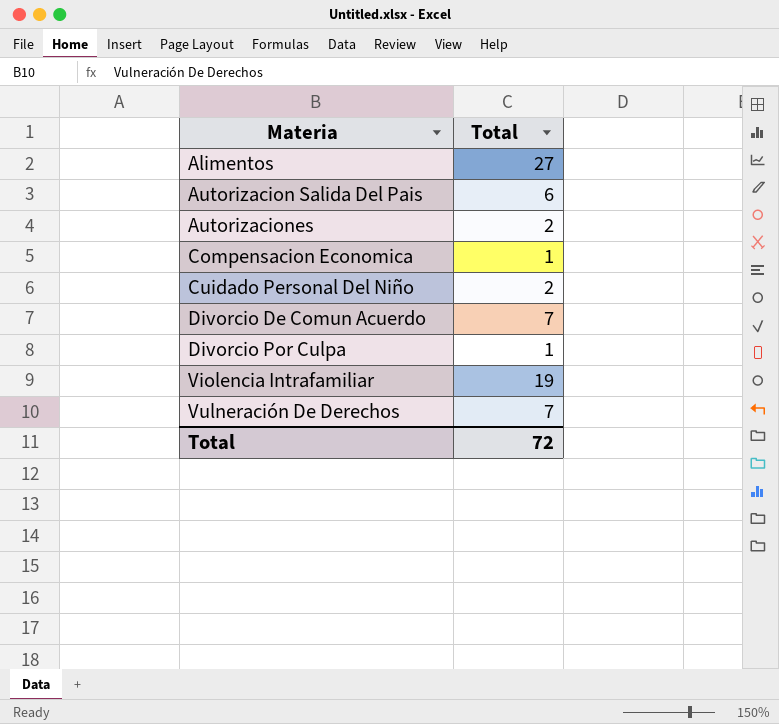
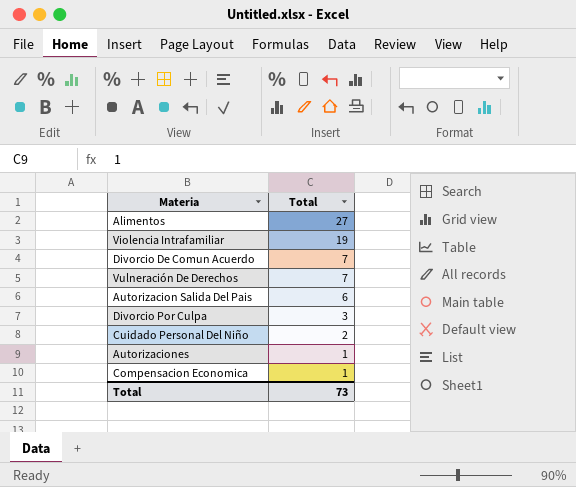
row order: Materia ascending -> Total descending
Divorcio Por Culpa | Total: 1 -> 3
Autorizaciones | Total: 2 -> 1
Total | Total: 72 -> 73

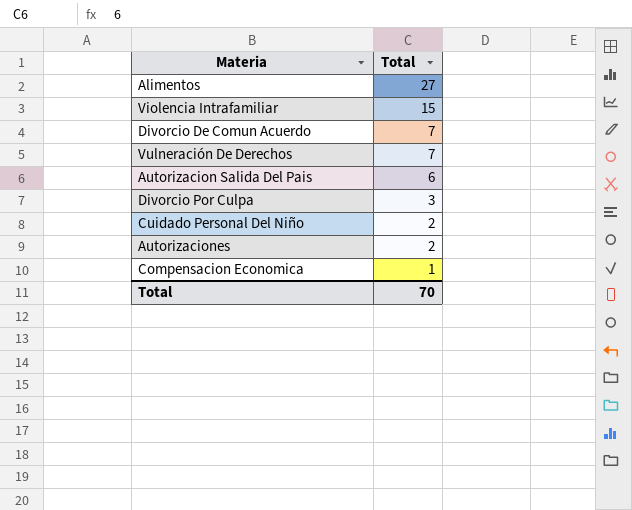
Violencia Intrafamiliar | Total: 19 -> 15
Autorizaciones | Total: 1 -> 2
Total | Total: 73 -> 70

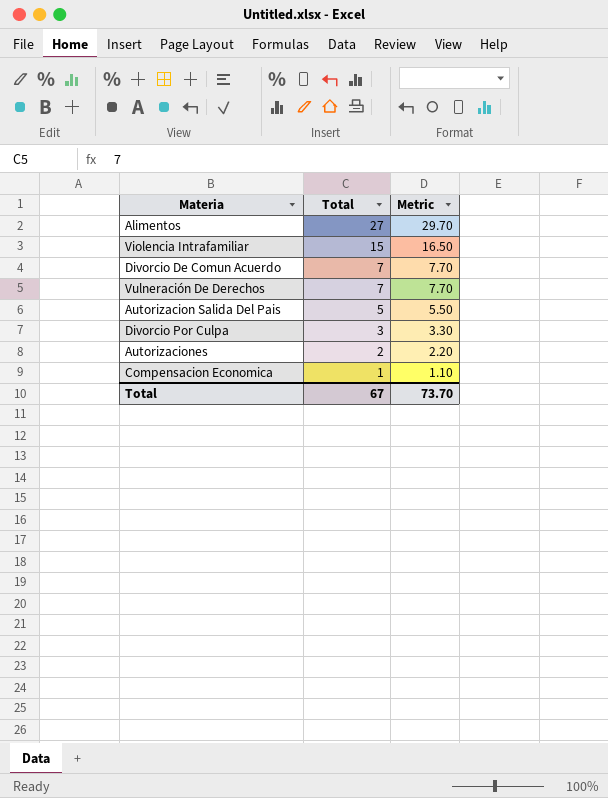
column Metric | formula: none -> [Total] * 1.1
row Cuidado Personal Del Niño: 2 -> none
Autorizacion Salida Del Pais | Total: 6 -> 5
Total | Total: 70 -> 67

